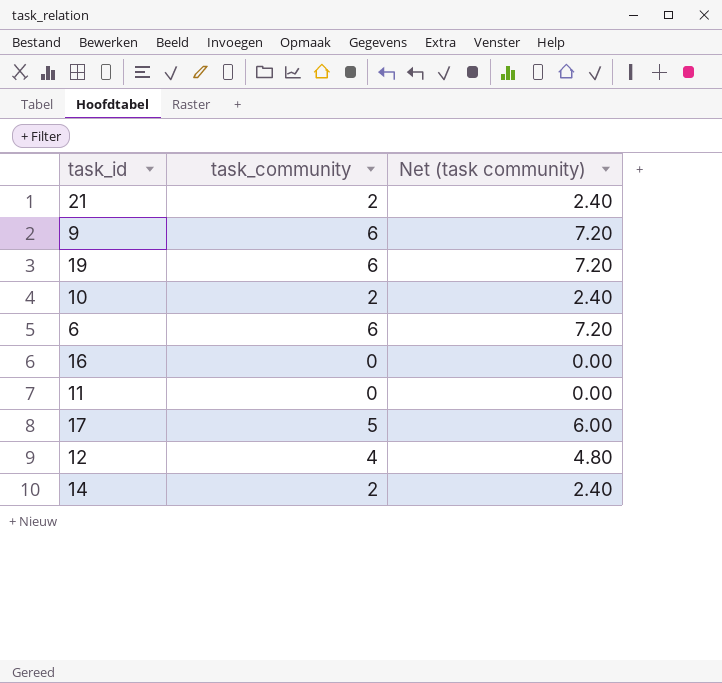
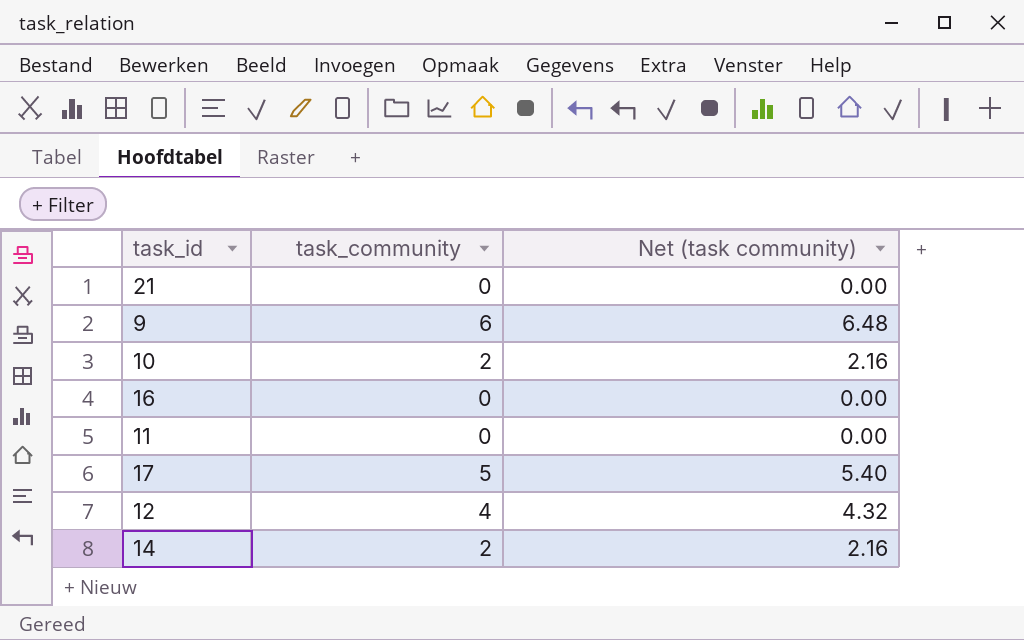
column Net (task community) | formula: [task_community] * 1.2 -> [task_community] * 1.08
row 19: 6 | 7.20 -> none
row 6: 6 | 7.20 -> none
21 | task_community: 2 -> 0

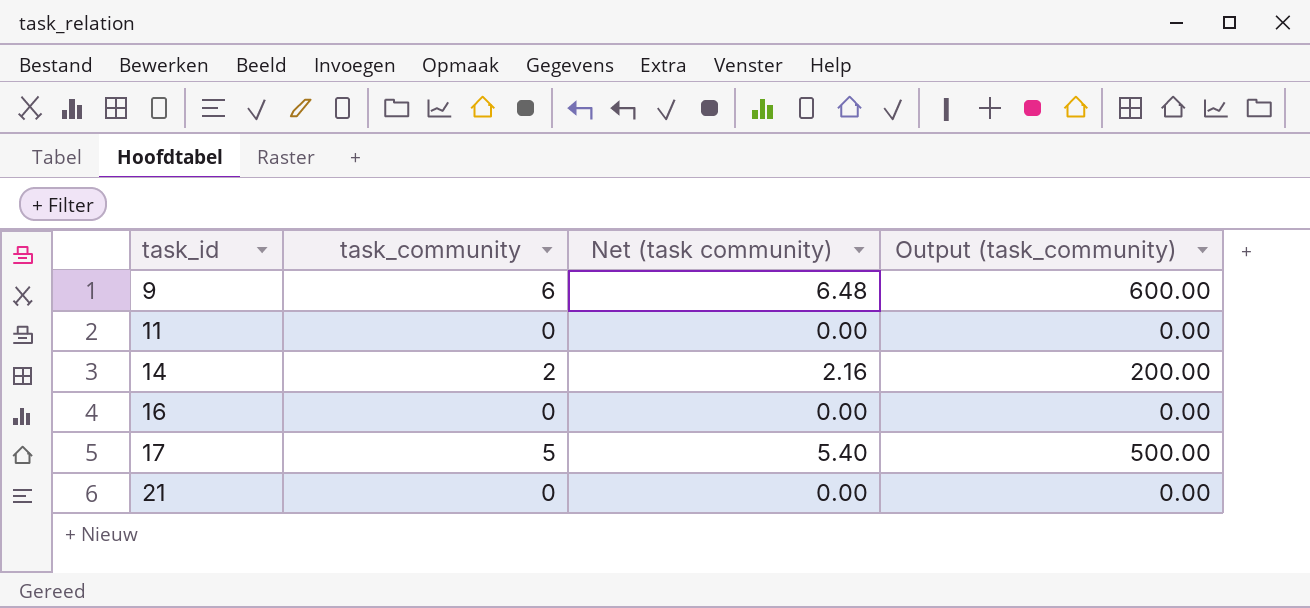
row order: none -> task_id ascending
column Output (task_community) | formula: none -> [task_community] * 100
row 10: 2 | 2.16 -> none
row 12: 4 | 4.32 -> none

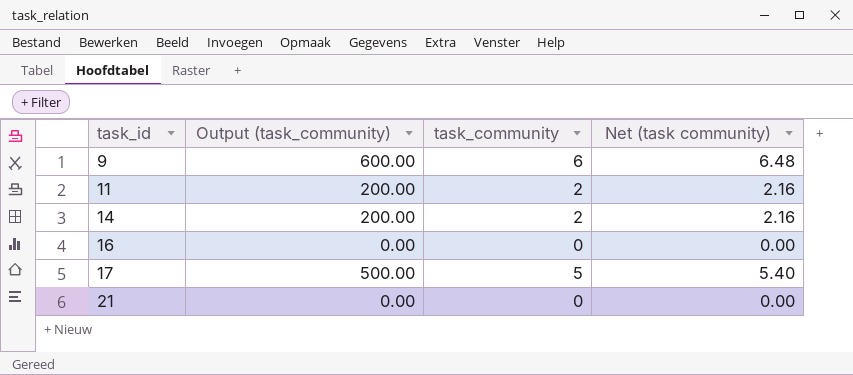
column Output (task_community) | position: 4 -> 2
11 | Output (task_community): 0.00 -> 200.00
11 | task_community: 0 -> 2
11 | Net (task community): 0.00 -> 2.16

